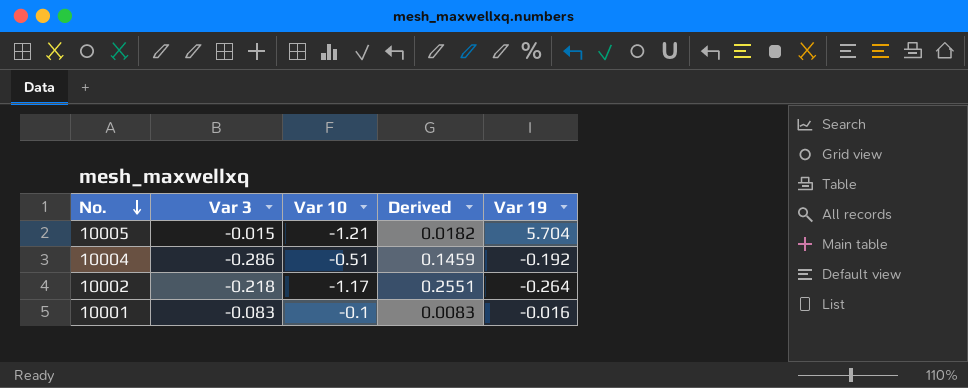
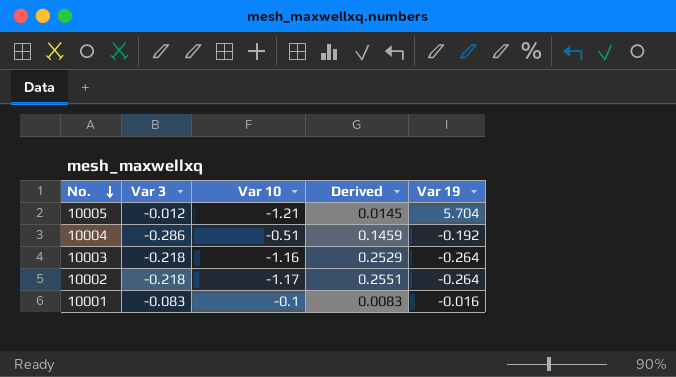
10005 | Var 3: -0.015 -> -0.012
10005 | Derived: 0.0182 -> 0.0145
row 10003: none -> -0.218 | -1.16 | 0.2529 | -0.264

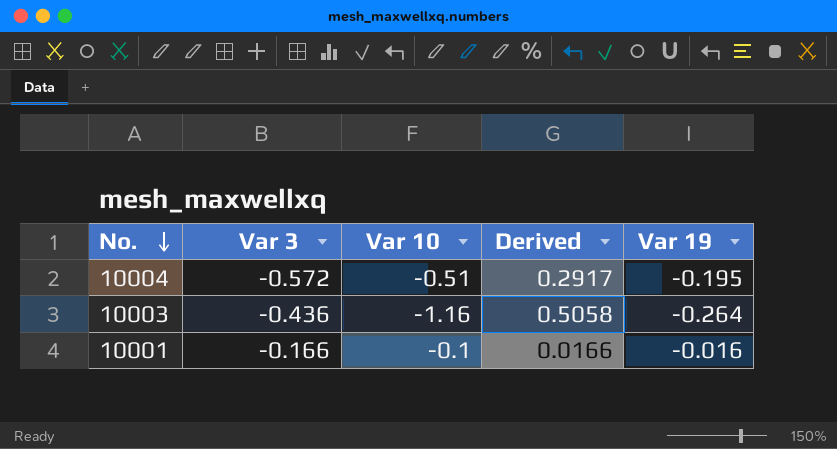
row 10005: -0.012 | -1.21 | 0.0145 | 5.704 -> none
row 10002: -0.218 | -1.17 | 0.2551 | -0.264 -> none
10004 | Var 3: -0.286 -> -0.572
10004 | Derived: 0.1459 -> 0.2917
10004 | Var 19: -0.192 -> -0.195
10003 | Var 3: -0.218 -> -0.436
10003 | Derived: 0.2529 -> 0.5058
10001 | Var 3: -0.083 -> -0.166
10001 | Derived: 0.0083 -> 0.0166

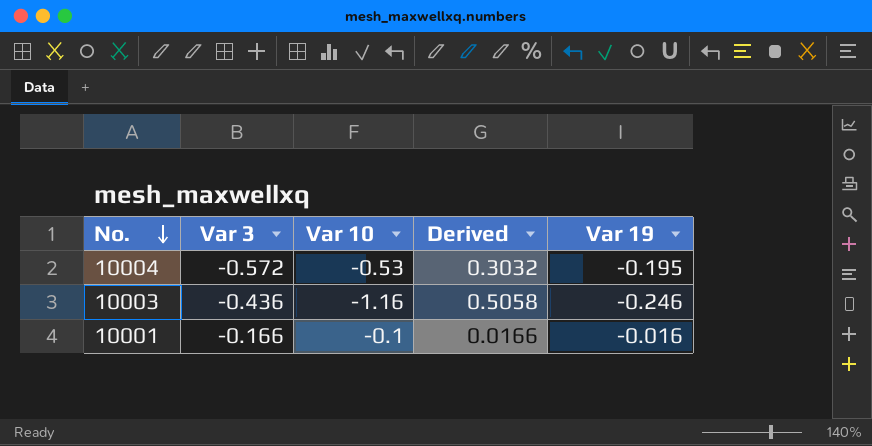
10004 | Var 10: -0.51 -> -0.53
10004 | Derived: 0.2917 -> 0.3032
10003 | Var 19: -0.264 -> -0.246

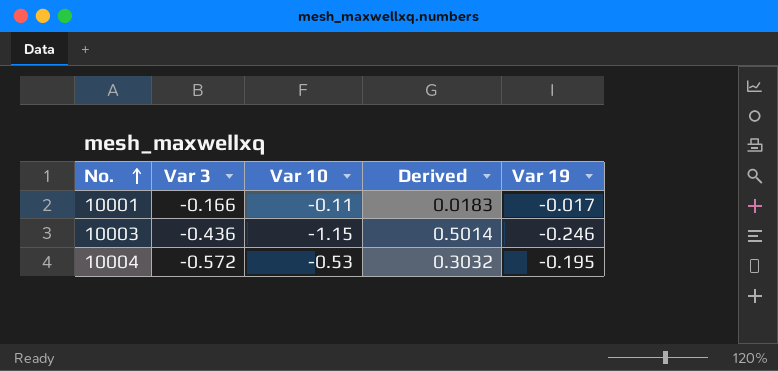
row order: No. descending -> No. ascending
10001 | Var 10: -0.1 -> -0.11
10001 | Derived: 0.0166 -> 0.0183
10001 | Var 19: -0.016 -> -0.017
10003 | Var 10: -1.16 -> -1.15
10003 | Derived: 0.5058 -> 0.5014

